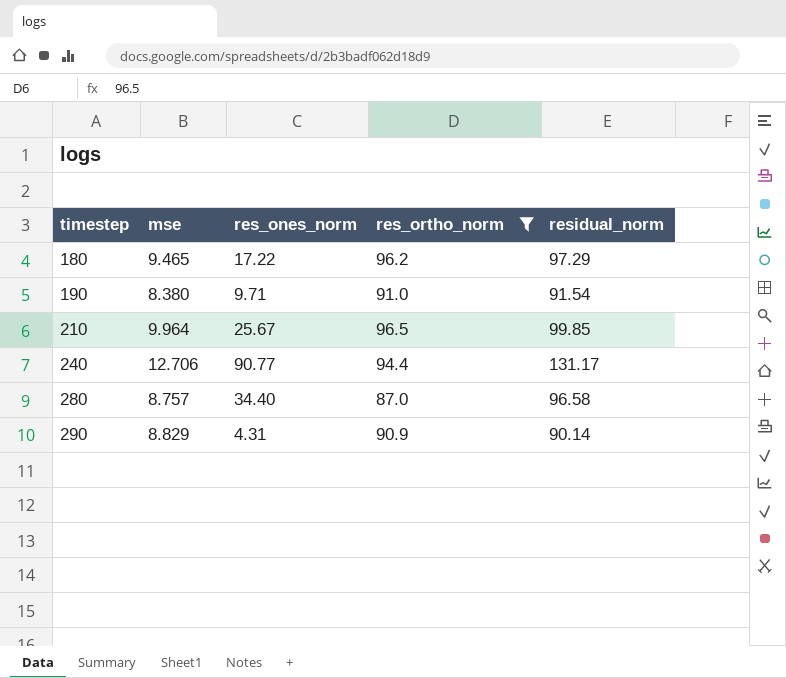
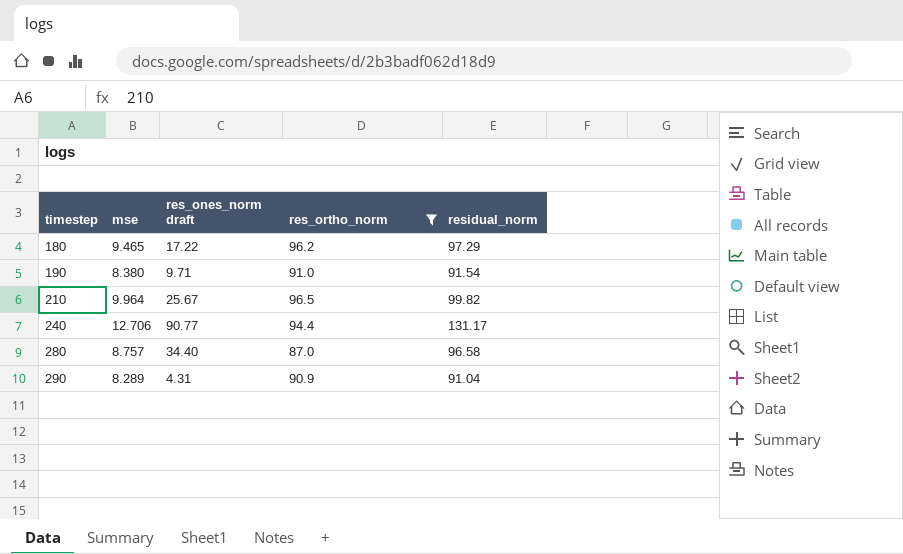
column name: res_ones_norm -> res_ones_norm draft
210 | residual_norm: 99.85 -> 99.82
290 | mse: 8.829 -> 8.289
290 | residual_norm: 90.14 -> 91.04

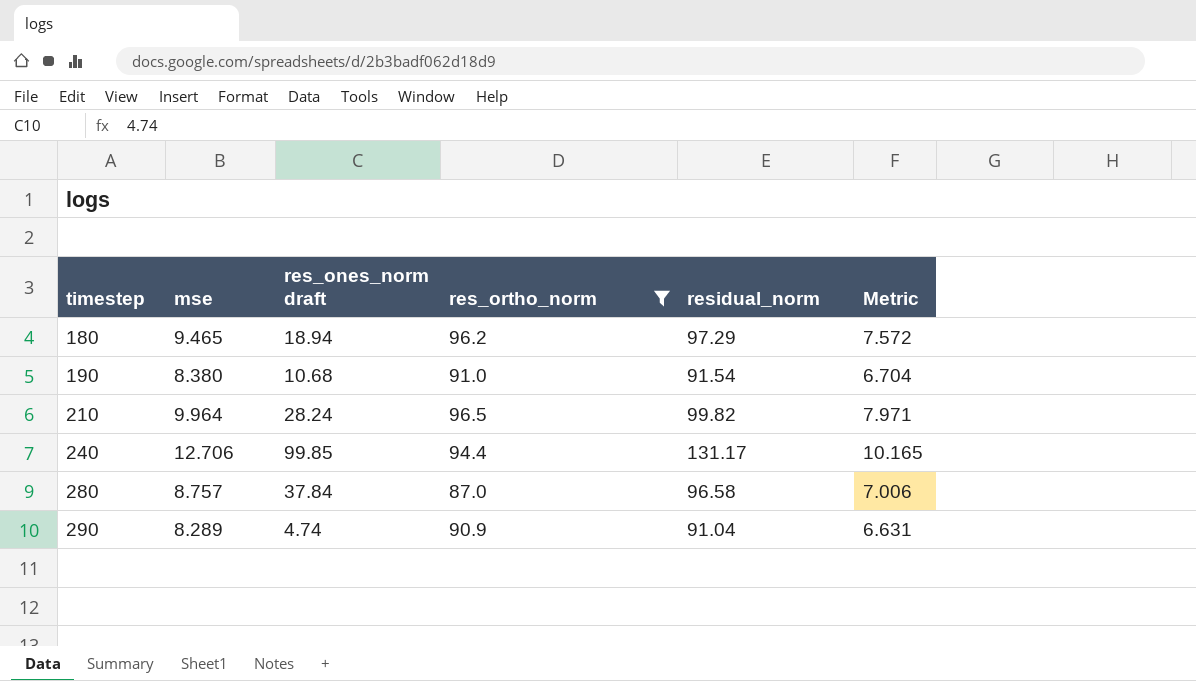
column Metric | formula: none -> [mse] * 0.8
180 | res_ones_norm draft: 17.22 -> 18.94
190 | res_ones_norm draft: 9.71 -> 10.68
210 | res_ones_norm draft: 25.67 -> 28.24
240 | res_ones_norm draft: 90.77 -> 99.85
280 | res_ones_norm draft: 34.40 -> 37.84
290 | res_ones_norm draft: 4.31 -> 4.74

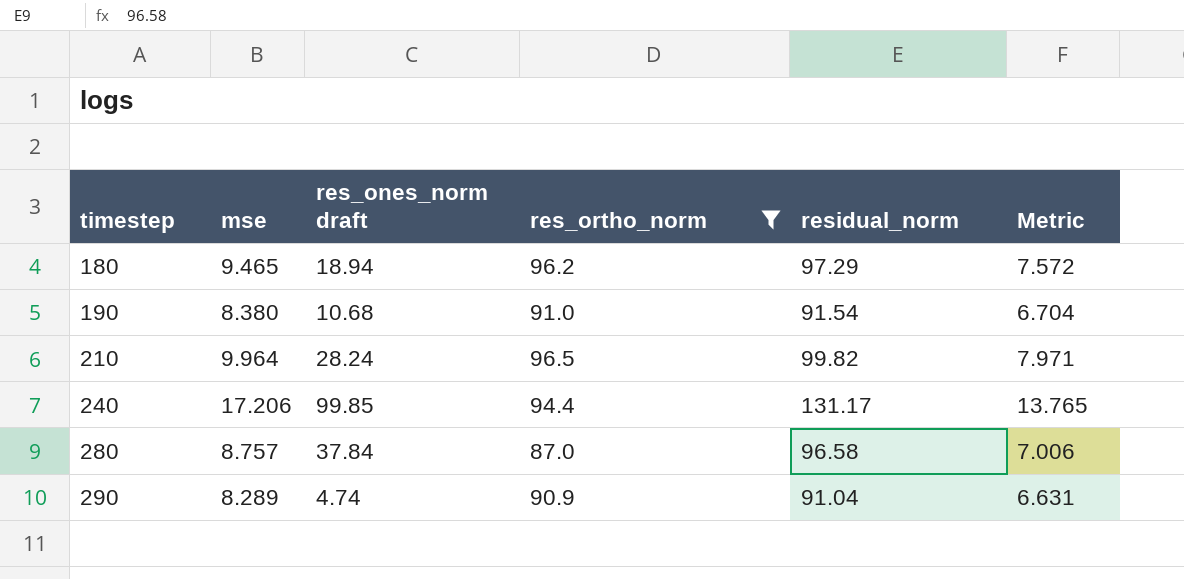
240 | mse: 12.706 -> 17.206
240 | Metric: 10.165 -> 13.765

